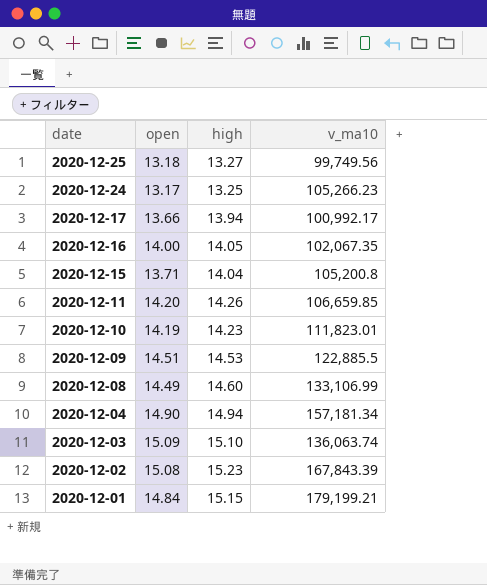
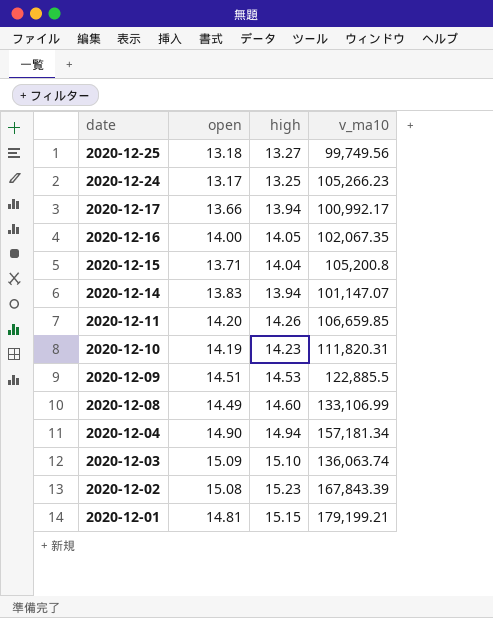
row 2020-12-14: none -> 13.83 | 13.94 | 101,147.07
2020-12-10 | v_ma10: 111,823.01 -> 111,820.31
2020-12-01 | open: 14.84 -> 14.81

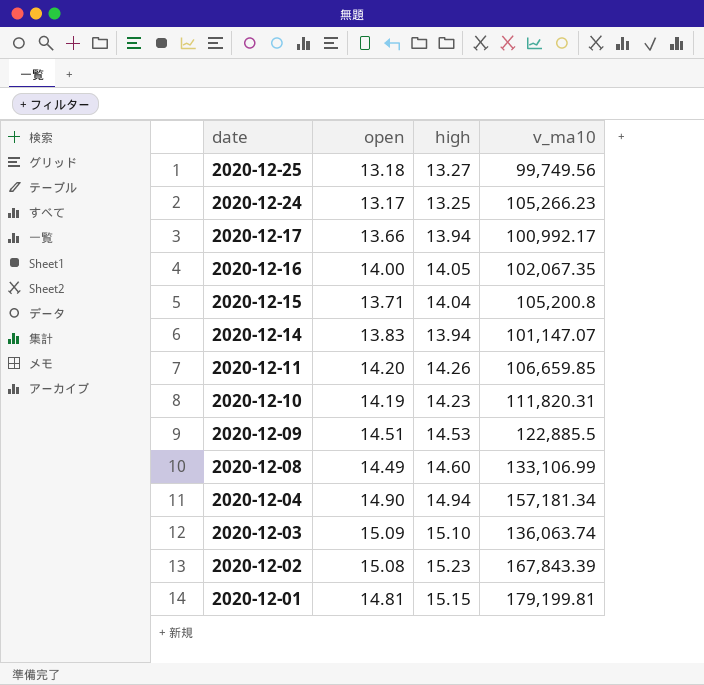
2020-12-01 | v_ma10: 179,199.21 -> 179,199.81

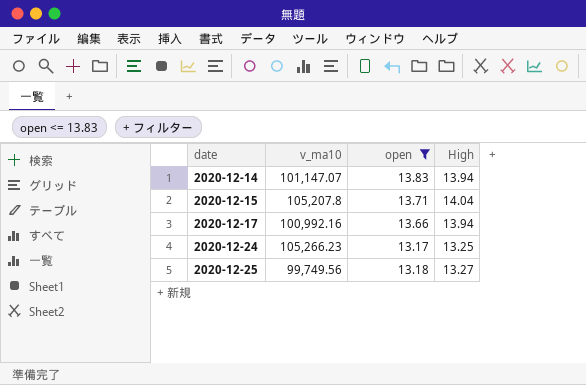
filter: none -> open <= 13.83
row order: date descending -> date ascending
column v_ma10 | position: 4 -> 2
column name: high -> High
2020-12-15 | v_ma10: 105,200.8 -> 105,207.8
2020-12-17 | v_ma10: 100,992.17 -> 100,992.16

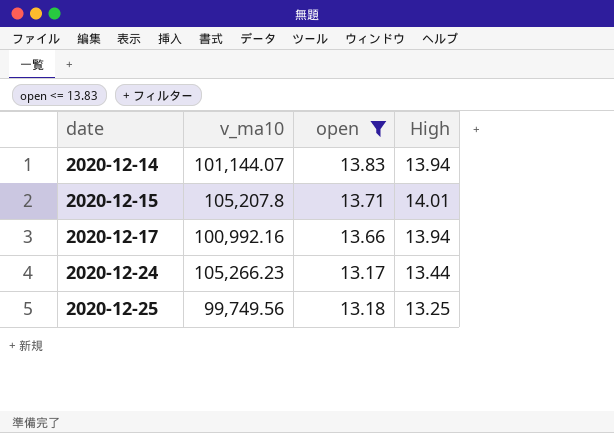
2020-12-14 | v_ma10: 101,147.07 -> 101,144.07
2020-12-15 | High: 14.04 -> 14.01
2020-12-24 | High: 13.25 -> 13.44
2020-12-25 | High: 13.27 -> 13.25

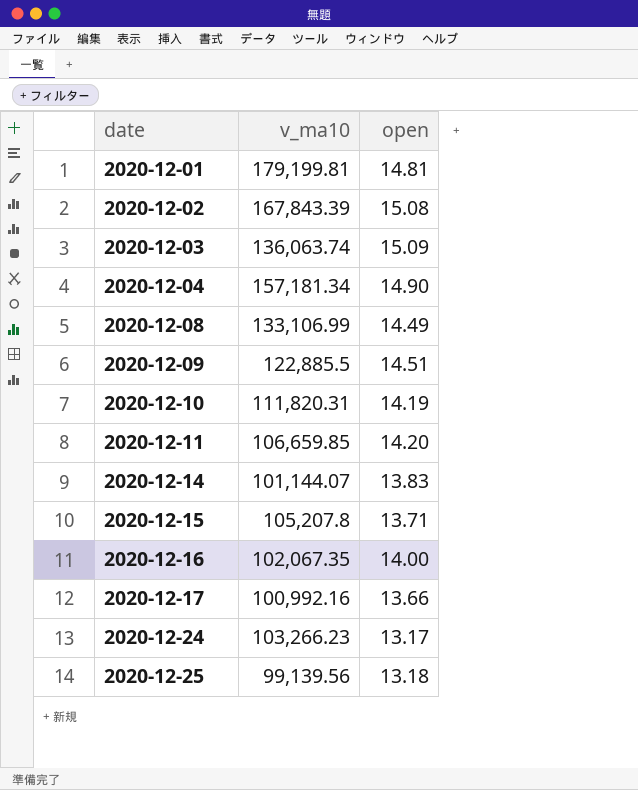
filter: open <= 13.83 -> none
column High | position: 4 -> none
2020-12-24 | v_ma10: 105,266.23 -> 103,266.23
2020-12-25 | v_ma10: 99,749.56 -> 99,139.56

